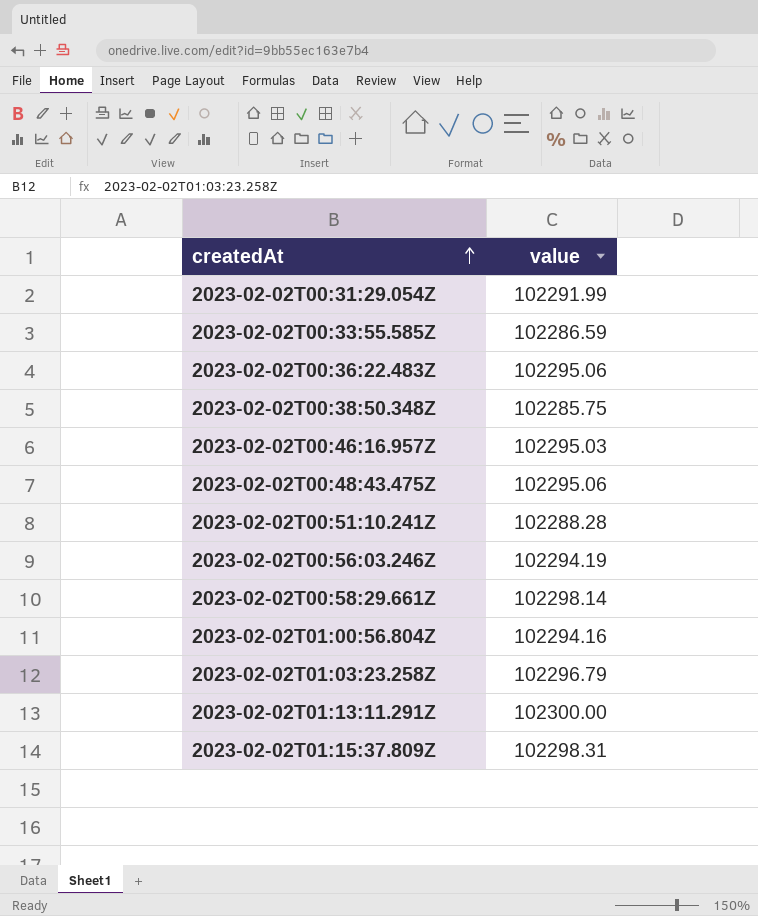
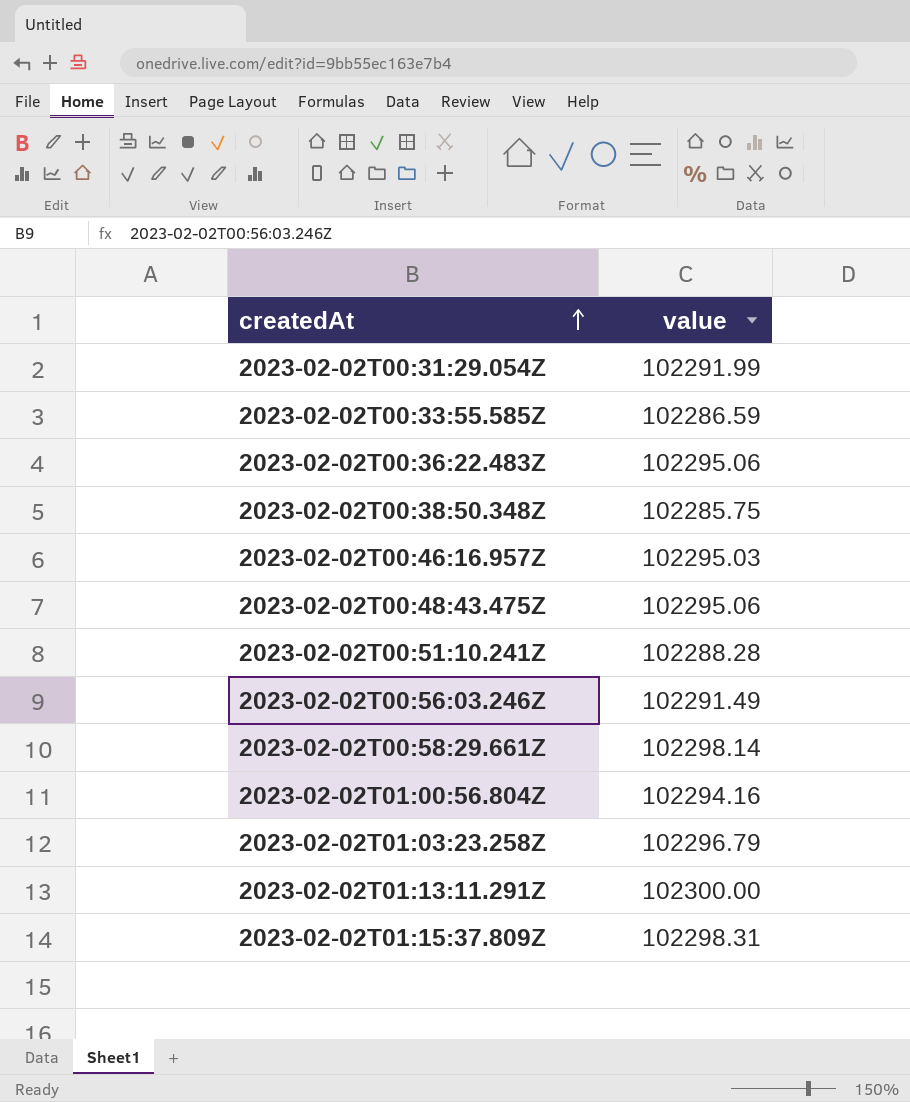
2023-02-02T00:56:03.246Z | value: 102294.19 -> 102291.49

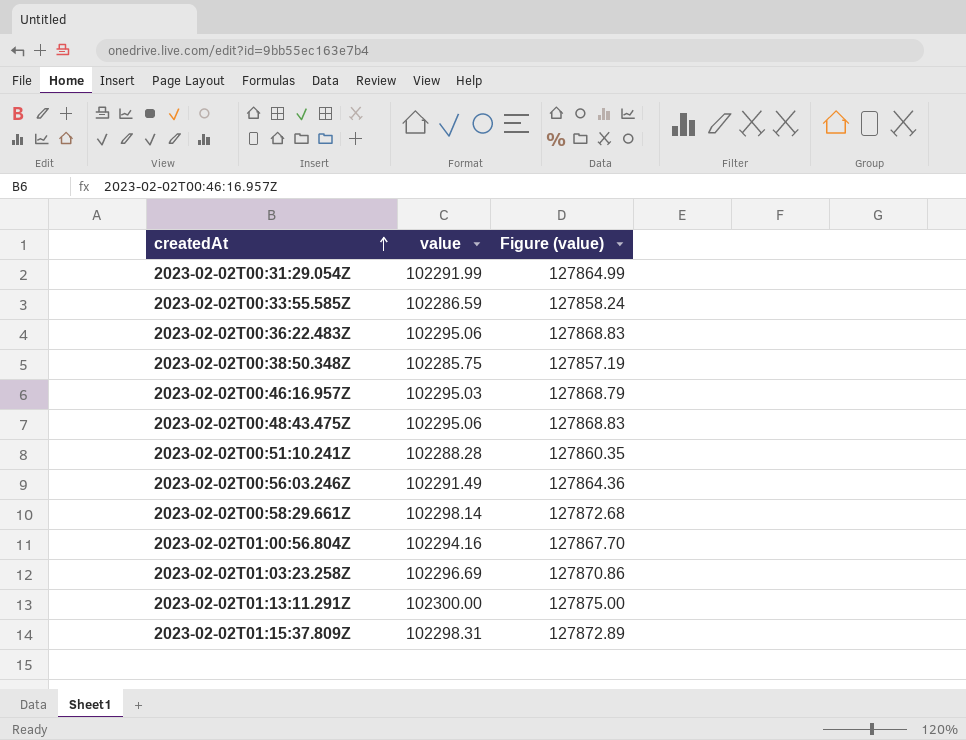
column Figure (value) | formula: none -> [value] * 1.25
2023-02-02T01:03:23.258Z | value: 102296.79 -> 102296.69

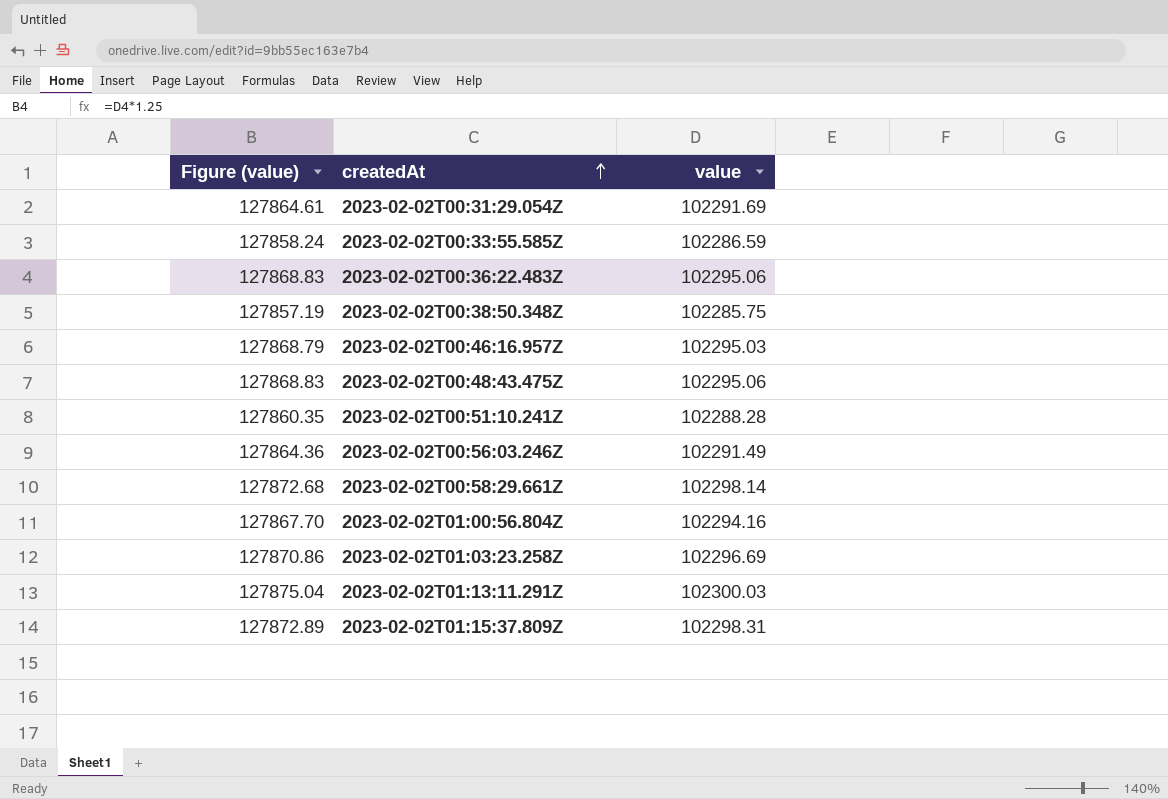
column Figure (value) | position: 3 -> 1
2023-02-02T00:31:29.054Z | Figure (value): 127864.99 -> 127864.61
2023-02-02T00:31:29.054Z | value: 102291.99 -> 102291.69
2023-02-02T01:13:11.291Z | Figure (value): 127875.00 -> 127875.04
2023-02-02T01:13:11.291Z | value: 102300.00 -> 102300.03

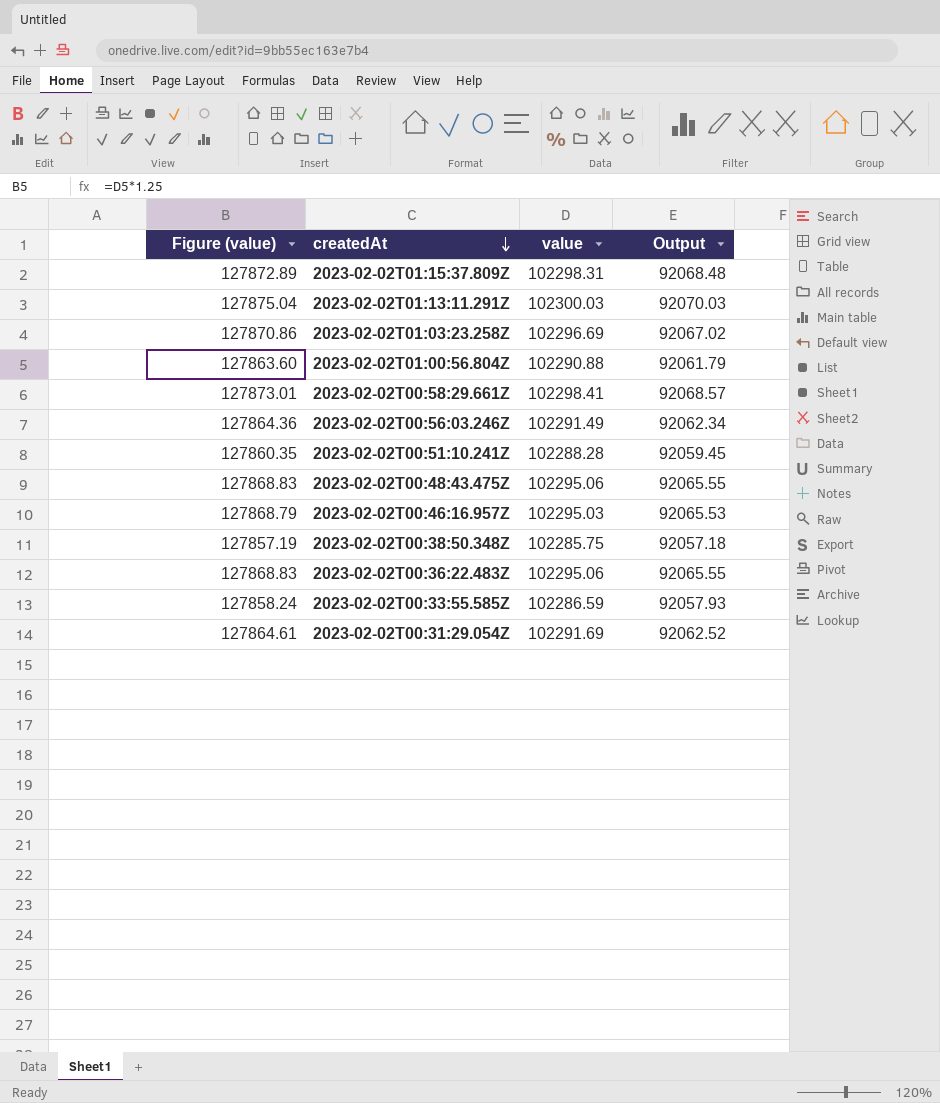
row order: createdAt ascending -> createdAt descending
column Output | formula: none -> [value] * 0.9
2023-02-02T01:00:56.804Z | Figure (value): 127867.70 -> 127863.60
2023-02-02T01:00:56.804Z | value: 102294.16 -> 102290.88
2023-02-02T00:58:29.661Z | Figure (value): 127872.68 -> 127873.01
2023-02-02T00:58:29.661Z | value: 102298.14 -> 102298.41

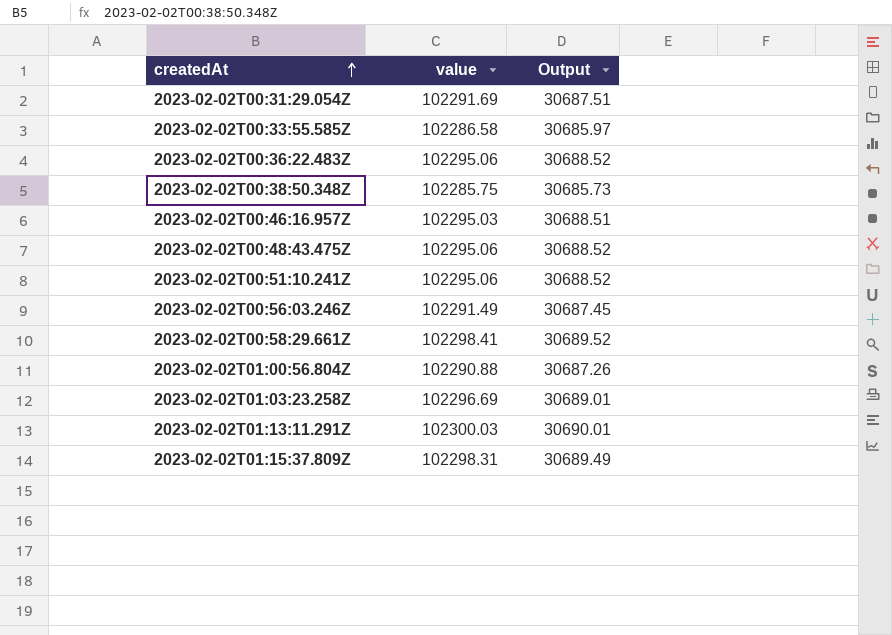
row order: createdAt descending -> createdAt ascending
column Figure (value) | formula: [value] * 1.25 -> none
column Output | formula: [value] * 0.9 -> [value] * 0.3
2023-02-02T00:33:55.585Z | value: 102286.59 -> 102286.58
2023-02-02T00:51:10.241Z | value: 102288.28 -> 102295.06

